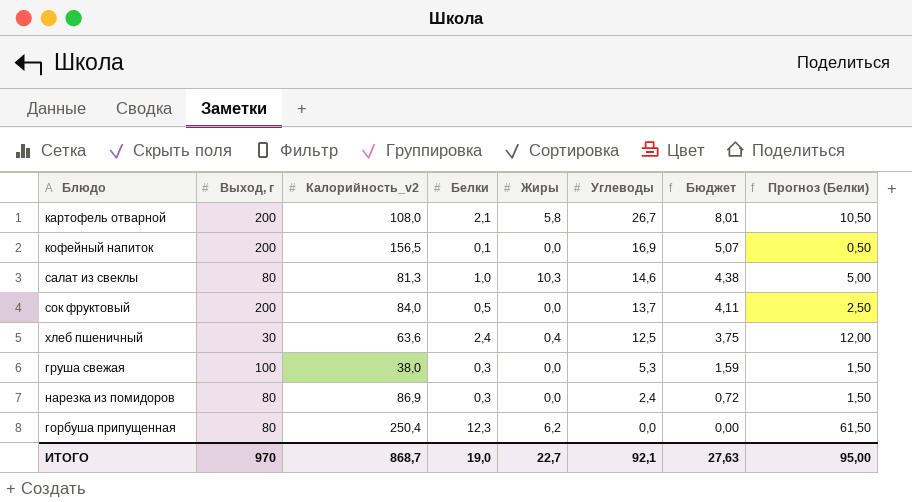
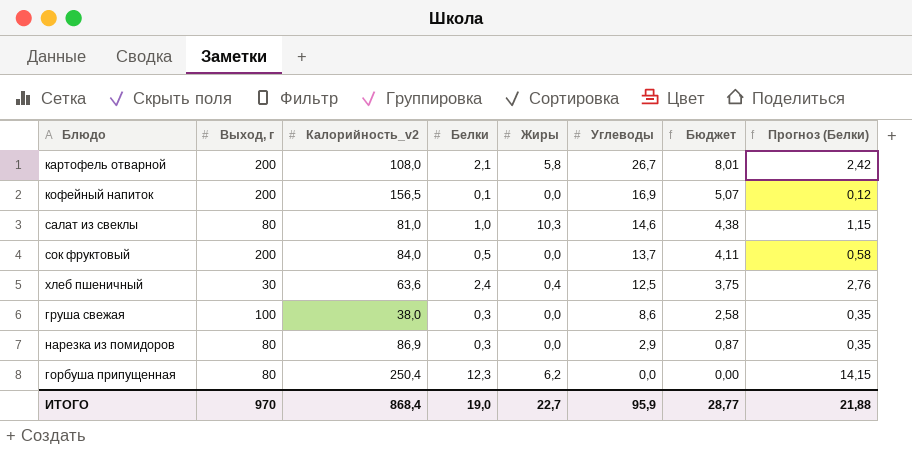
column Прогноз (Белки) | formula: [Белки] * 5 -> [Белки] * 1,15
салат из свеклы | Калорийность_v2: 81,3 -> 81,0
груша свежая | Углеводы: 5,3 -> 8,6
груша свежая | Бюджет: 1,59 -> 2,58
нарезка из помидоров | Углеводы: 2,4 -> 2,9
нарезка из помидоров | Бюджет: 0,72 -> 0,87
ИТОГО | Калорийность_v2: 868,7 -> 868,4
ИТОГО | Углеводы: 92,1 -> 95,9
ИТОГО | Бюджет: 27,63 -> 28,77
ИТОГО | Прогноз (Белки): 95,00 -> 21,88

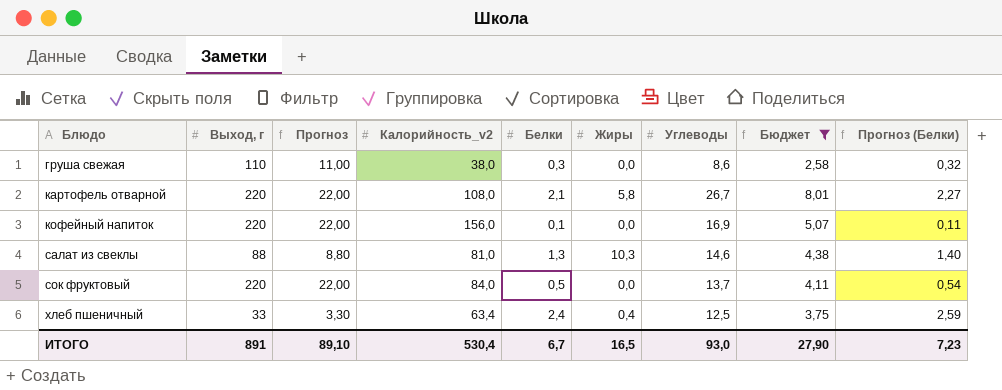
filter: none -> Бюджет >= 2,58
row order: Углеводы descending -> Блюдо ascending
column Прогноз | formula: none -> [Выход, г] * 0,1
column Прогноз (Белки) | formula: [Белки] * 1,15 -> [Белки] * 1,08
груша свежая | Выход, г: 100 -> 110
картофель отварной | Выход, г: 200 -> 220
кофейный напиток | Выход, г: 200 -> 220
кофейный напиток | Калорийность_v2: 156,5 -> 156,0
салат из свеклы | Выход, г: 80 -> 88
салат из свеклы | Белки: 1,0 -> 1,3
сок фруктовый | Выход, г: 200 -> 220
хлеб пшеничный | Выход, г: 30 -> 33
хлеб пшеничный | Калорийность_v2: 63,6 -> 63,4
ИТОГО | Выход, г: 970 -> 891
ИТОГО | Калорийность_v2: 868,4 -> 530,4
ИТОГО | Белки: 19,0 -> 6,7
ИТОГО | Жиры: 22,7 -> 16,5
ИТОГО | Углеводы: 95,9 -> 93,0
ИТОГО | Бюджет: 28,77 -> 27,90
ИТОГО | Прогноз (Белки): 21,88 -> 7,23

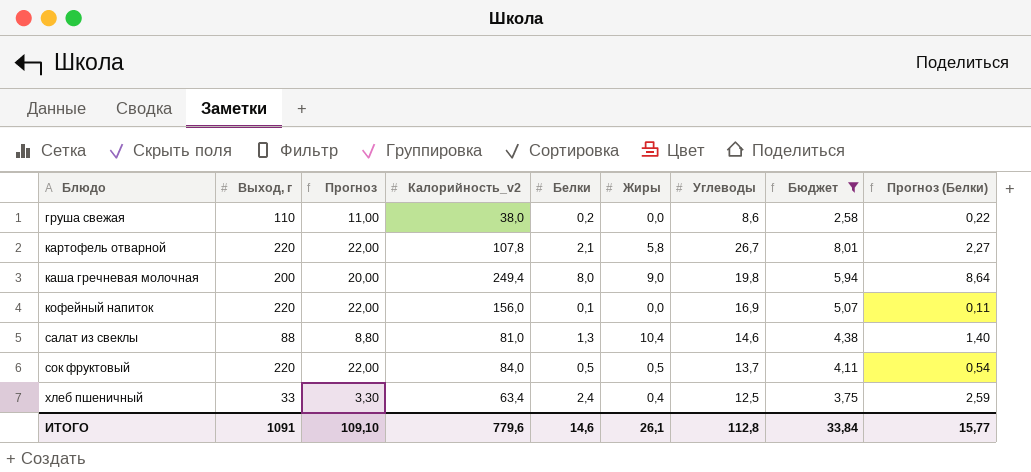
груша свежая | Белки: 0,3 -> 0,2
груша свежая | Прогноз (Белки): 0,32 -> 0,22
картофель отварной | Калорийность_v2: 108,0 -> 107,8
row каша гречневая молочная: none -> 200 | 20,00 | 249,4 | 8,0 | 9,0 | 19,8 | 5,94 | 8,64
салат из свеклы | Жиры: 10,3 -> 10,4
сок фруктовый | Жиры: 0,0 -> 0,5
ИТОГО | Выход, г: 891 -> 1091
ИТОГО | Прогноз: 89,10 -> 109,10
ИТОГО | Калорийность_v2: 530,4 -> 779,6
ИТОГО | Белки: 6,7 -> 14,6
ИТОГО | Жиры: 16,5 -> 26,1
ИТОГО | Углеводы: 93,0 -> 112,8
ИТОГО | Бюджет: 27,90 -> 33,84
ИТОГО | Прогноз (Белки): 7,23 -> 15,77

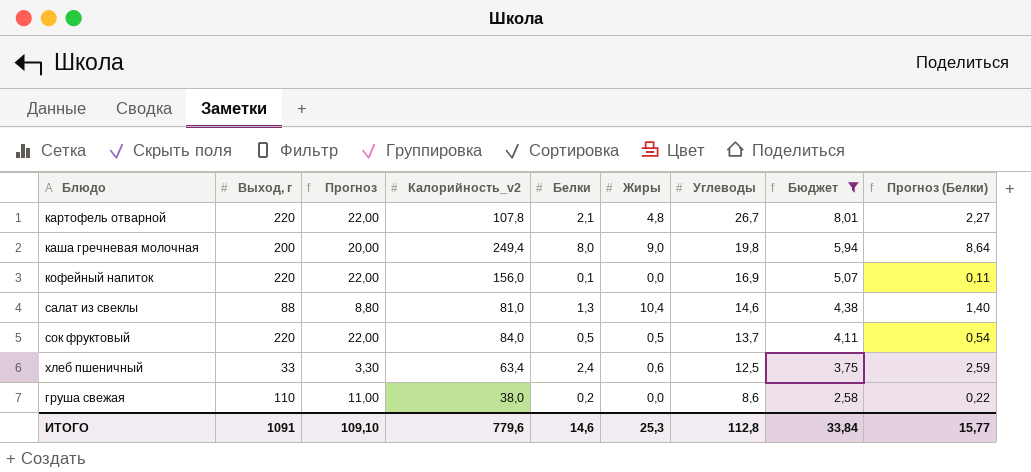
row order: Блюдо ascending -> Углеводы descending
картофель отварной | Жиры: 5,8 -> 4,8
хлеб пшеничный | Жиры: 0,4 -> 0,6
ИТОГО | Жиры: 26,1 -> 25,3

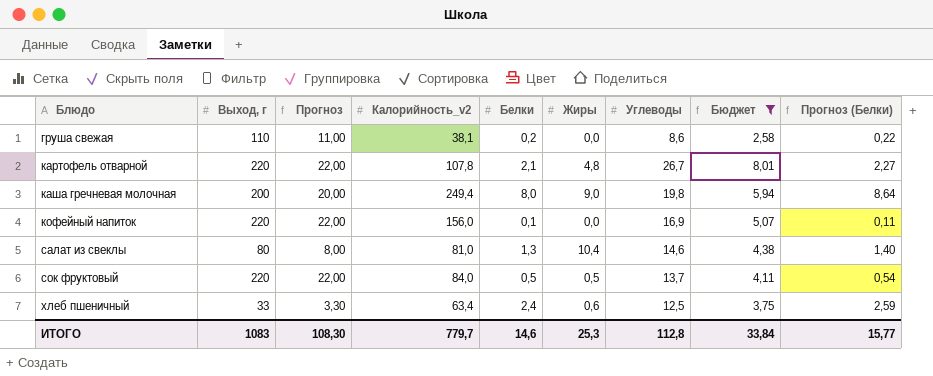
row order: Углеводы descending -> Блюдо ascending
груша свежая | Калорийность_v2: 38,0 -> 38,1
салат из свеклы | Выход, г: 88 -> 80
салат из свеклы | Прогноз: 8,80 -> 8,00
ИТОГО | Выход, г: 1091 -> 1083
ИТОГО | Прогноз: 109,10 -> 108,30
ИТОГО | Калорийность_v2: 779,6 -> 779,7

